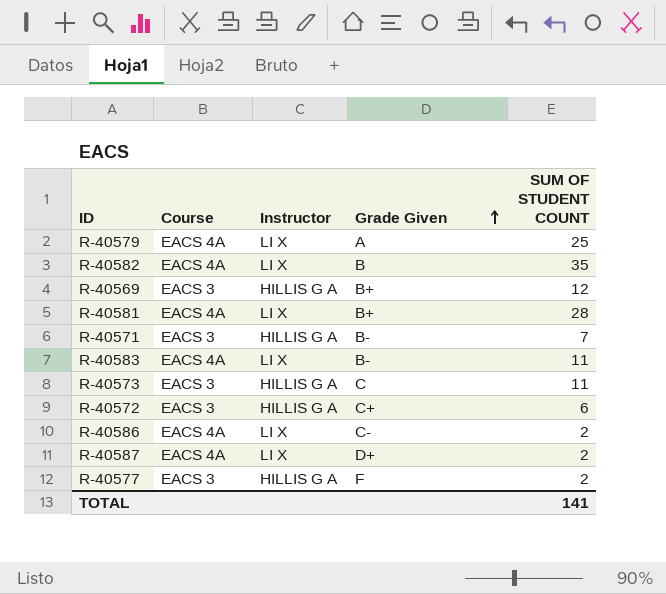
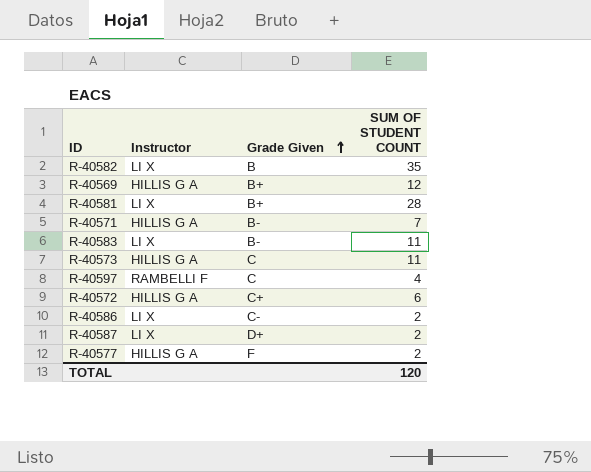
column Course | position: 2 -> none
row R-40579: EACS 4A | LI X | A | 25 -> none
row R-40597: none -> RAMBELLI F | C | 4
TOTAL | SUM OF STUDENT COUNT: 141 -> 120

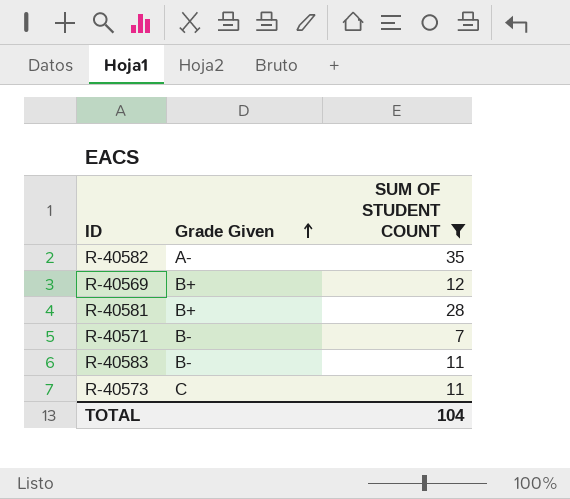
filter: none -> SUM OF STUDENT COUNT >= 7
column Instructor | position: 2 -> none
R-40582 | Grade Given: B -> A-
TOTAL | SUM OF STUDENT COUNT: 120 -> 104

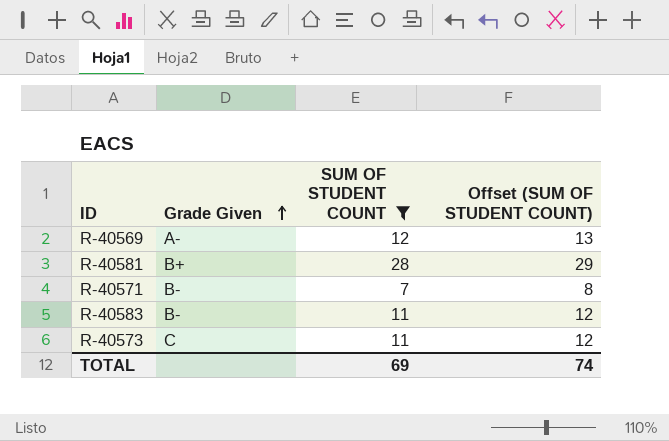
column Offset (SUM OF STUDENT COUNT) | formula: none -> [SUM OF STUDENT COUNT] + 1
row R-40582: A- | 35 -> none
R-40569 | Grade Given: B+ -> A-
TOTAL | SUM OF STUDENT COUNT: 104 -> 69

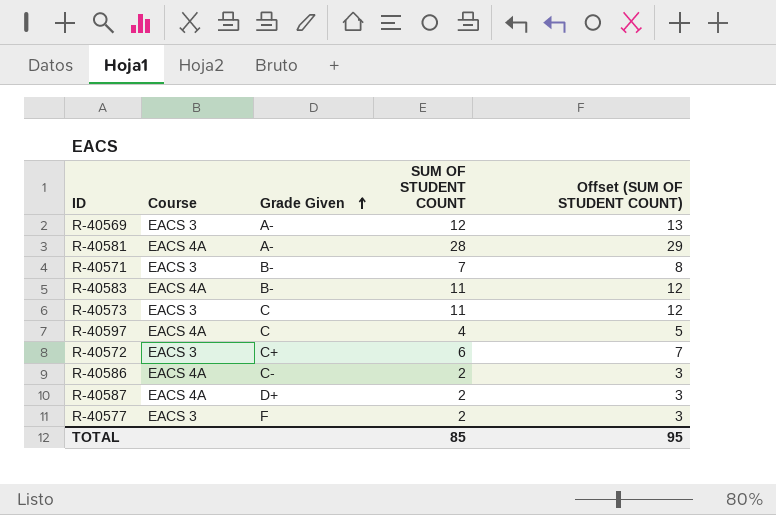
filter: SUM OF STUDENT COUNT >= 7 -> none
column Course | position: none -> 2
R-40581 | Grade Given: B+ -> A-
TOTAL | SUM OF STUDENT COUNT: 69 -> 85
TOTAL | Offset (SUM OF STUDENT COUNT): 74 -> 95

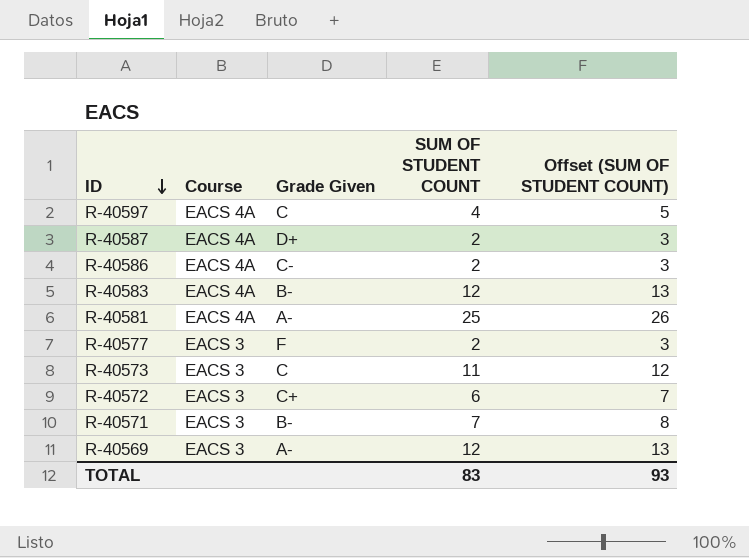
row order: Grade Given ascending -> ID descending
R-40583 | SUM OF STUDENT COUNT: 11 -> 12
R-40583 | Offset (SUM OF STUDENT COUNT): 12 -> 13
R-40581 | SUM OF STUDENT COUNT: 28 -> 25
R-40581 | Offset (SUM OF STUDENT COUNT): 29 -> 26
TOTAL | SUM OF STUDENT COUNT: 85 -> 83
TOTAL | Offset (SUM OF STUDENT COUNT): 95 -> 93

